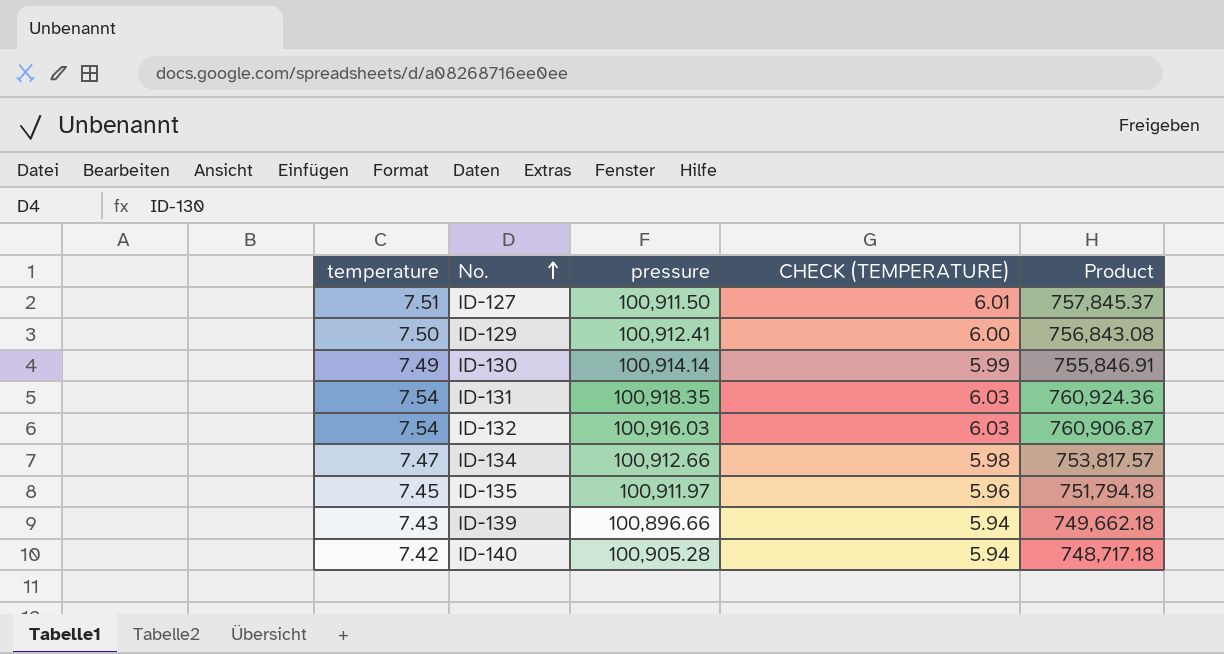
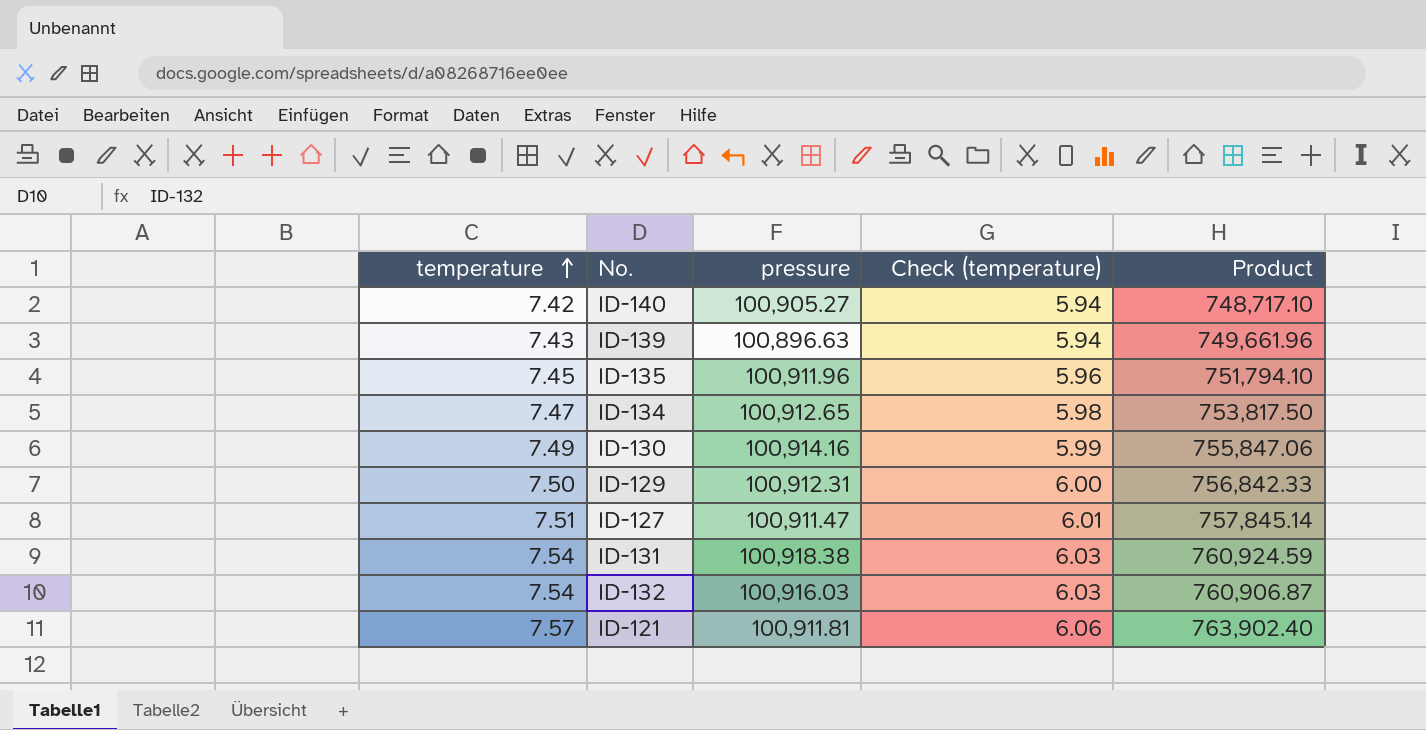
row order: No. ascending -> temperature ascending
column name: CHECK (TEMPERATURE) -> Check (temperature)
ID-140 | pressure: 100,905.28 -> 100,905.27
ID-140 | Product: 748,717.18 -> 748,717.10
ID-139 | pressure: 100,896.66 -> 100,896.63
ID-139 | Product: 749,662.18 -> 749,661.96
ID-135 | pressure: 100,911.97 -> 100,911.96
ID-135 | Product: 751,794.18 -> 751,794.10
ID-134 | pressure: 100,912.66 -> 100,912.65
ID-134 | Product: 753,817.57 -> 753,817.50
ID-130 | pressure: 100,914.14 -> 100,914.16
ID-130 | Product: 755,846.91 -> 755,847.06
ID-129 | pressure: 100,912.41 -> 100,912.31
ID-129 | Product: 756,843.08 -> 756,842.33
ID-127 | pressure: 100,911.50 -> 100,911.47
ID-127 | Product: 757,845.37 -> 757,845.14
ID-131 | pressure: 100,918.35 -> 100,918.38
ID-131 | Product: 760,924.36 -> 760,924.59
row ID-121: none -> 7.57 | 100,911.81 | 6.06 | 763,902.40

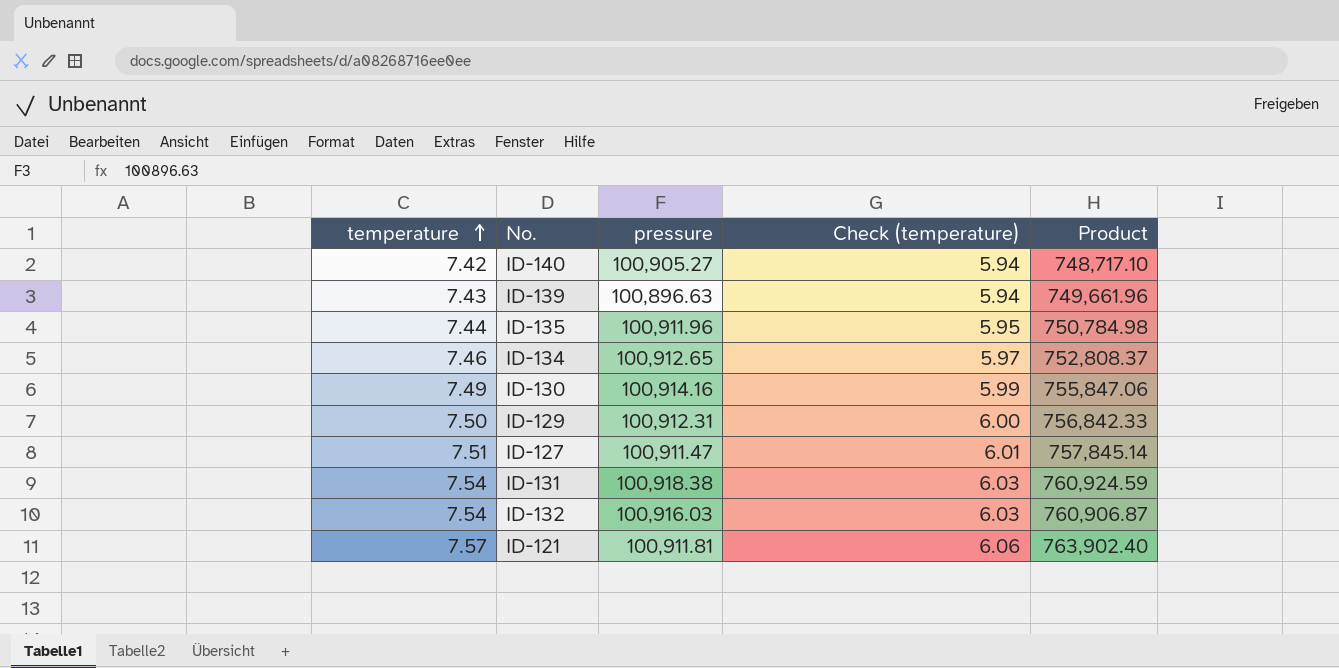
ID-135 | temperature: 7.45 -> 7.44
ID-135 | Check (temperature): 5.96 -> 5.95
ID-135 | Product: 751,794.10 -> 750,784.98
ID-134 | temperature: 7.47 -> 7.46
ID-134 | Check (temperature): 5.98 -> 5.97
ID-134 | Product: 753,817.50 -> 752,808.37

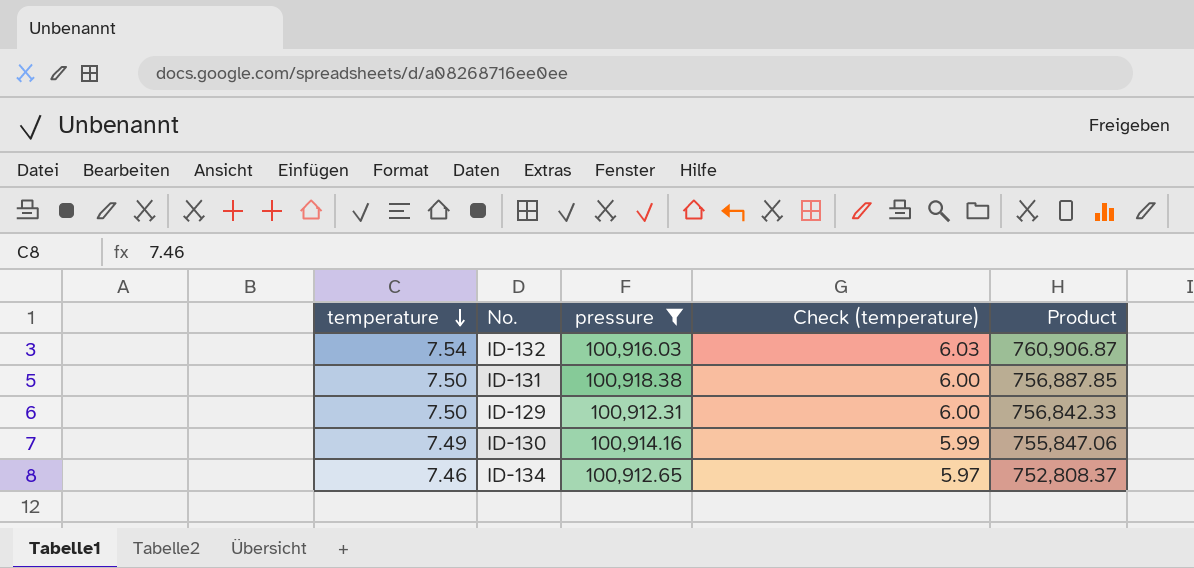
filter: none -> pressure >= 100,912.31
row order: temperature ascending -> temperature descending
ID-131 | temperature: 7.54 -> 7.50
ID-131 | Check (temperature): 6.03 -> 6.00
ID-131 | Product: 760,924.59 -> 756,887.85

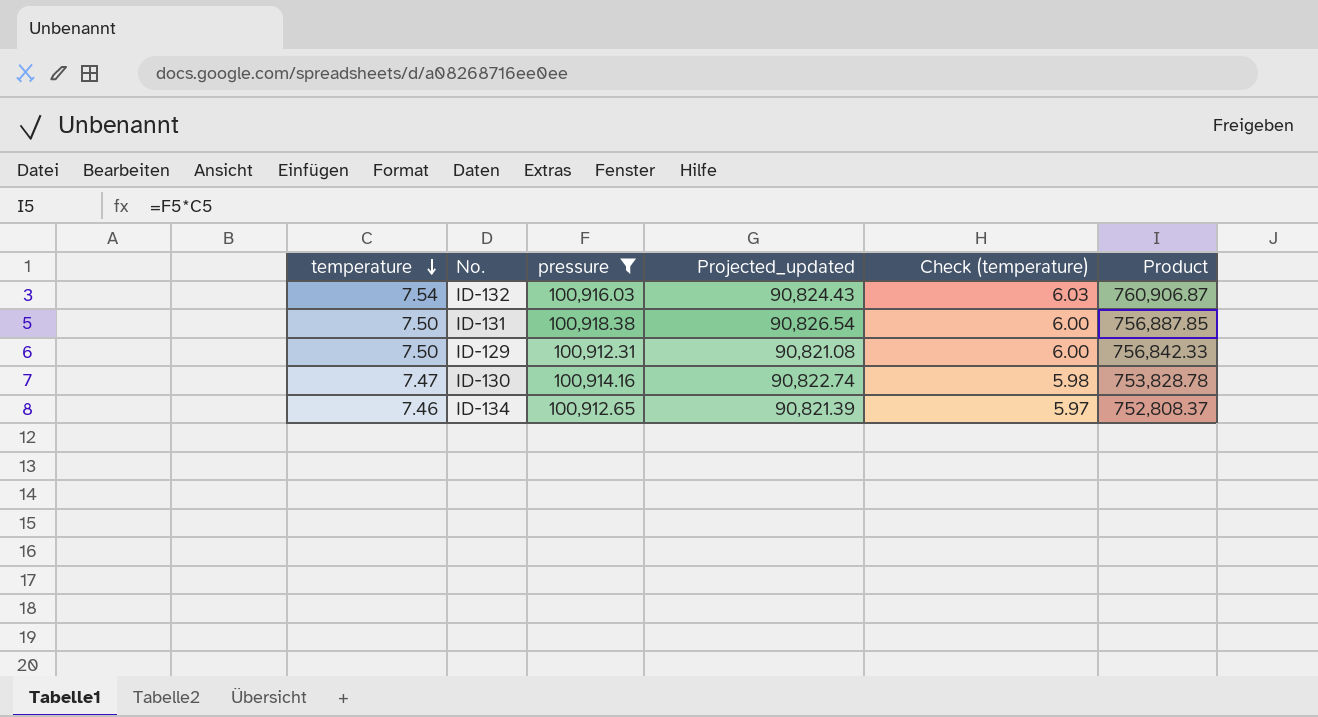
column Projected_updated | formula: none -> [pressure] * 0.9
ID-130 | temperature: 7.49 -> 7.47
ID-130 | Check (temperature): 5.99 -> 5.98
ID-130 | Product: 755,847.06 -> 753,828.78

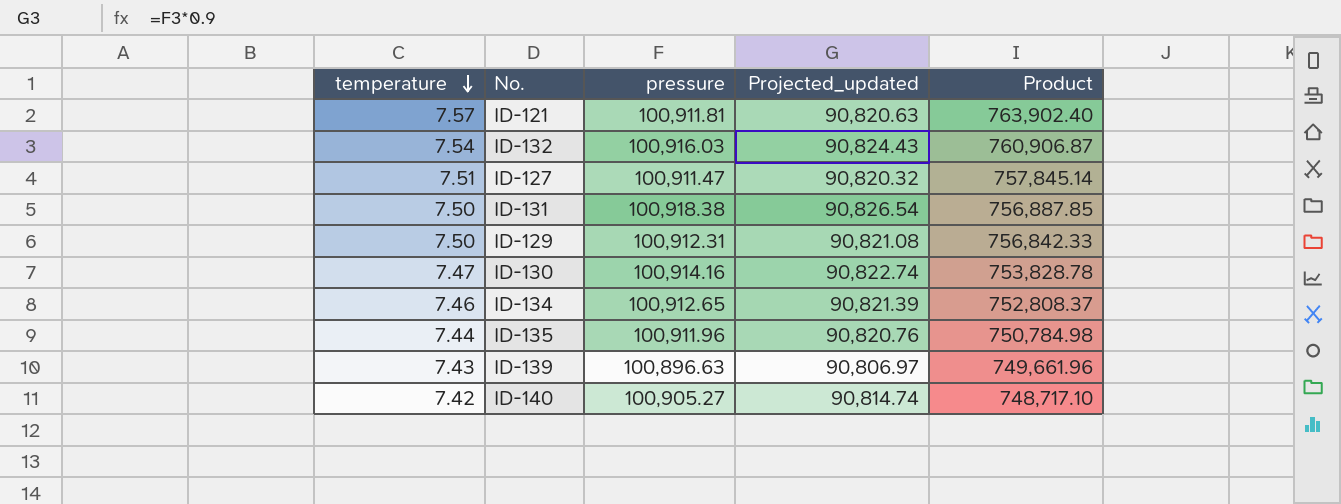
filter: pressure >= 100,912.31 -> none
column Check (temperature) | formula: [temperature] * 0.8 -> none

